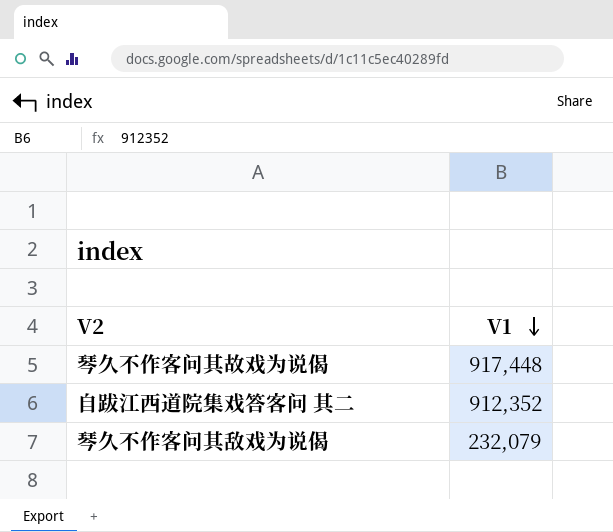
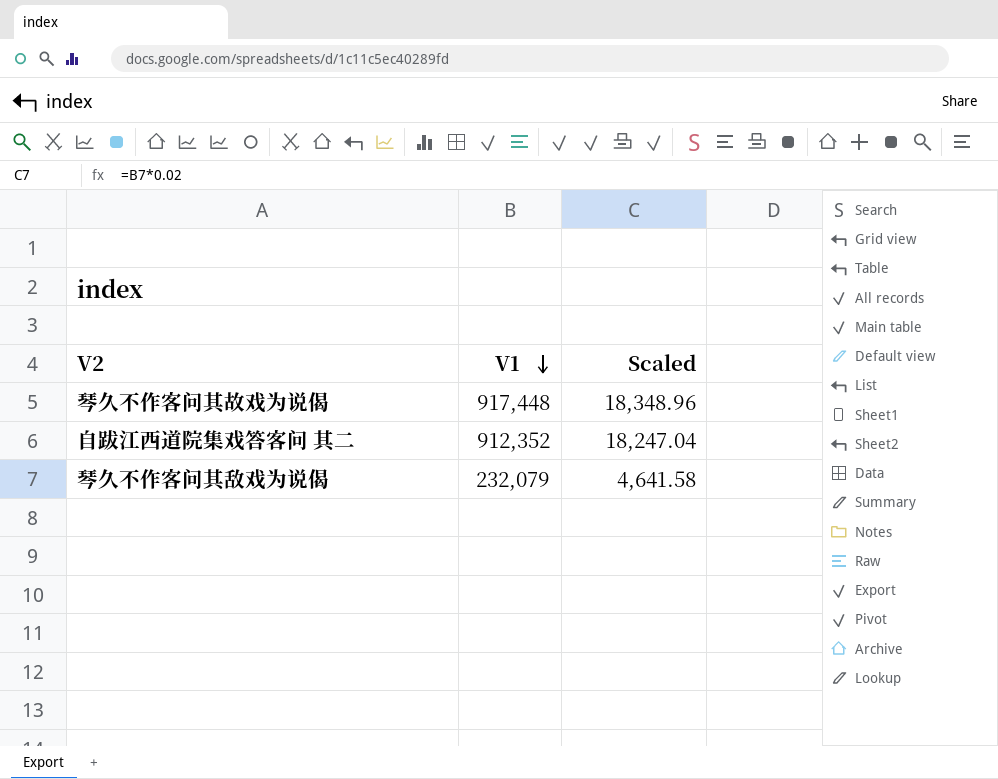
column Scaled | formula: none -> [V1] * 0.02

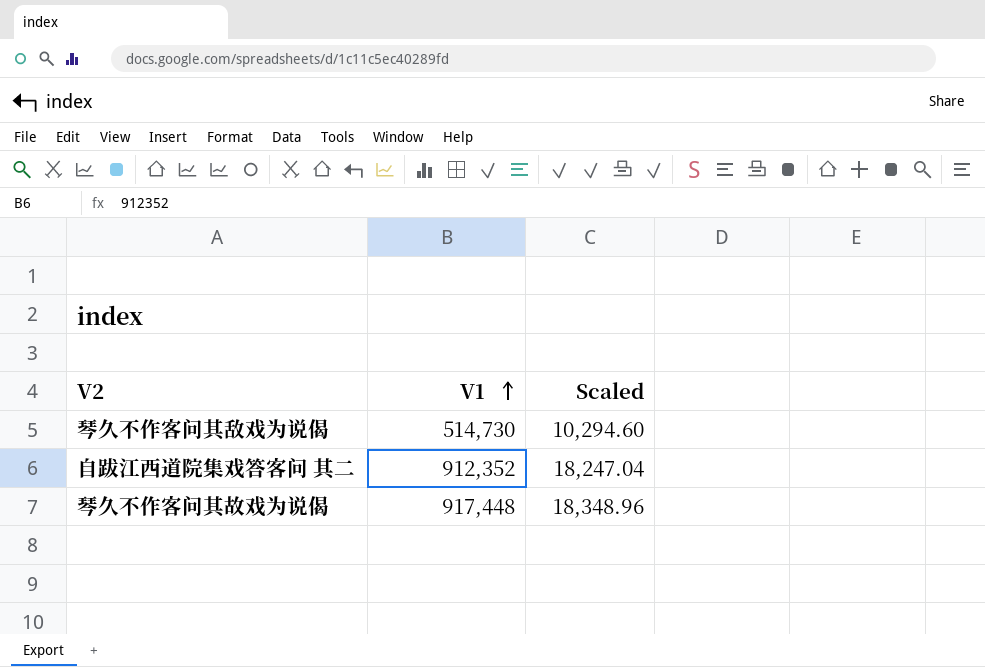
row order: V1 descending -> V1 ascending
琴久不作客问其敌戏为说偈 | V1: 232,079 -> 514,730
琴久不作客问其敌戏为说偈 | Scaled: 4,641.58 -> 10,294.60

